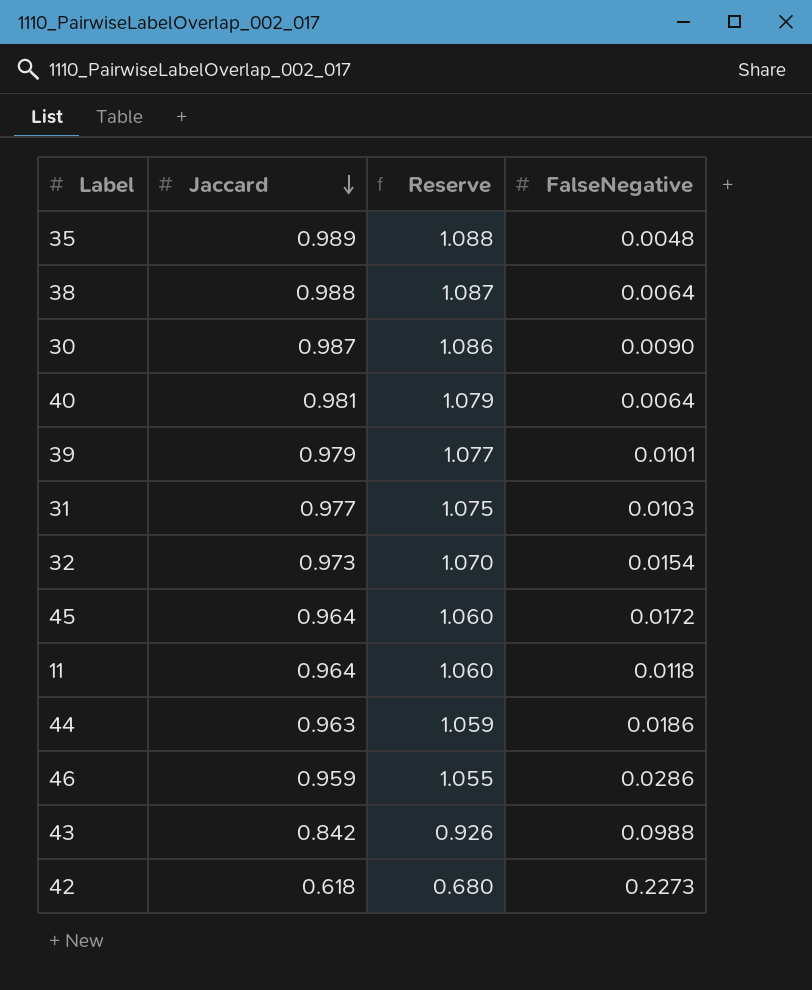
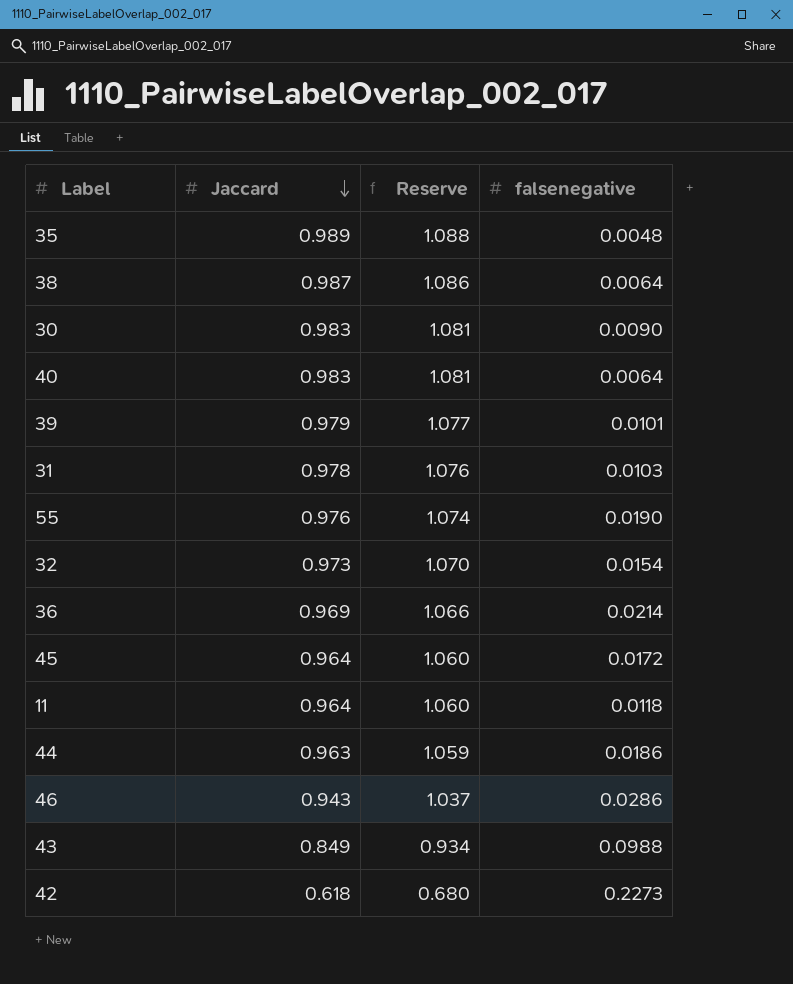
column name: FalseNegative -> falsenegative
38 | Jaccard: 0.988 -> 0.987
38 | Reserve: 1.087 -> 1.086
30 | Jaccard: 0.987 -> 0.983
30 | Reserve: 1.086 -> 1.081
40 | Jaccard: 0.981 -> 0.983
40 | Reserve: 1.079 -> 1.081
31 | Jaccard: 0.977 -> 0.978
31 | Reserve: 1.075 -> 1.076
row 55: none -> 0.976 | 1.074 | 0.0190
row 36: none -> 0.969 | 1.066 | 0.0214
46 | Jaccard: 0.959 -> 0.943
46 | Reserve: 1.055 -> 1.037
43 | Jaccard: 0.842 -> 0.849
43 | Reserve: 0.926 -> 0.934

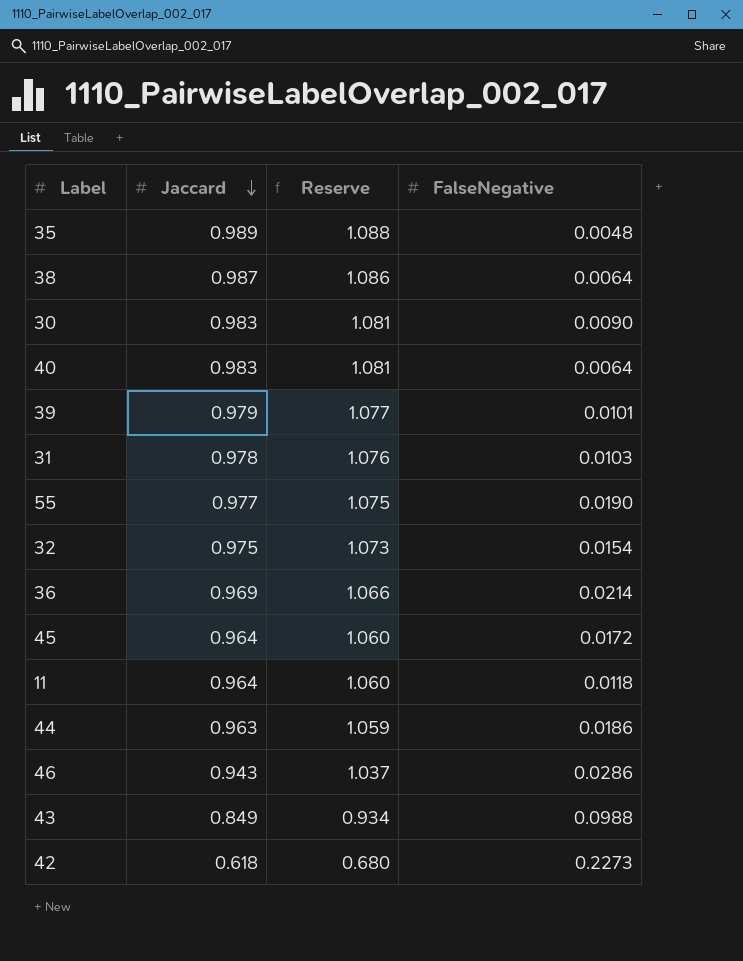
column name: falsenegative -> FalseNegative
55 | Jaccard: 0.976 -> 0.977
55 | Reserve: 1.074 -> 1.075
32 | Jaccard: 0.973 -> 0.975
32 | Reserve: 1.070 -> 1.073

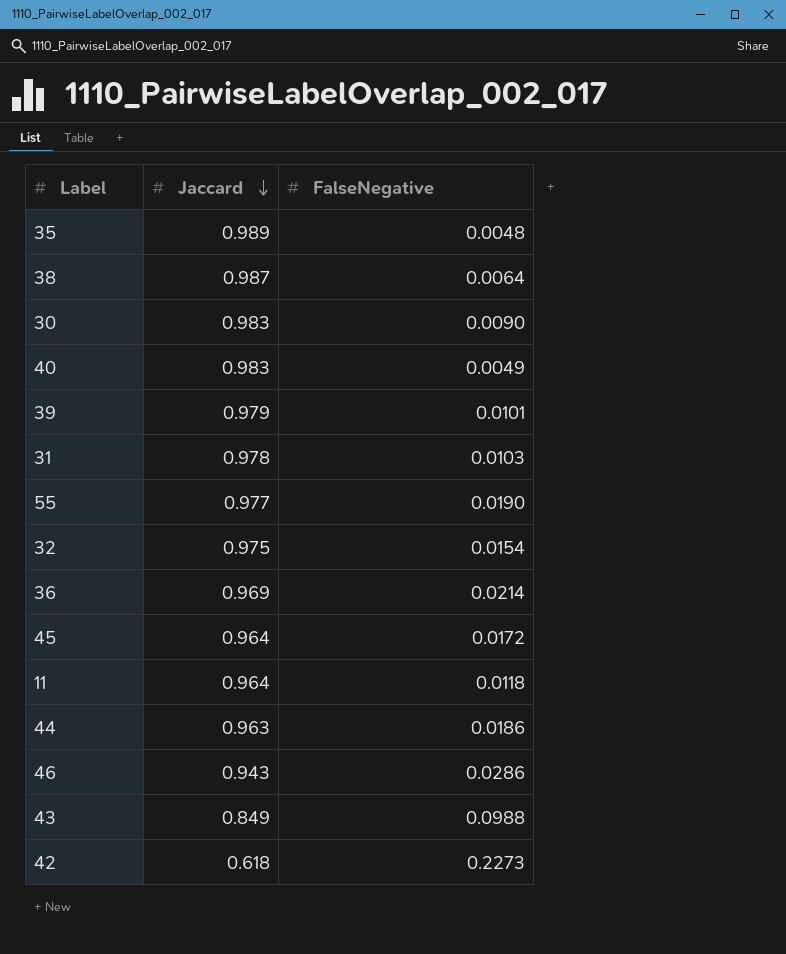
column Reserve | formula: [Jaccard] * 1.1 -> none
40 | FalseNegative: 0.0064 -> 0.0049

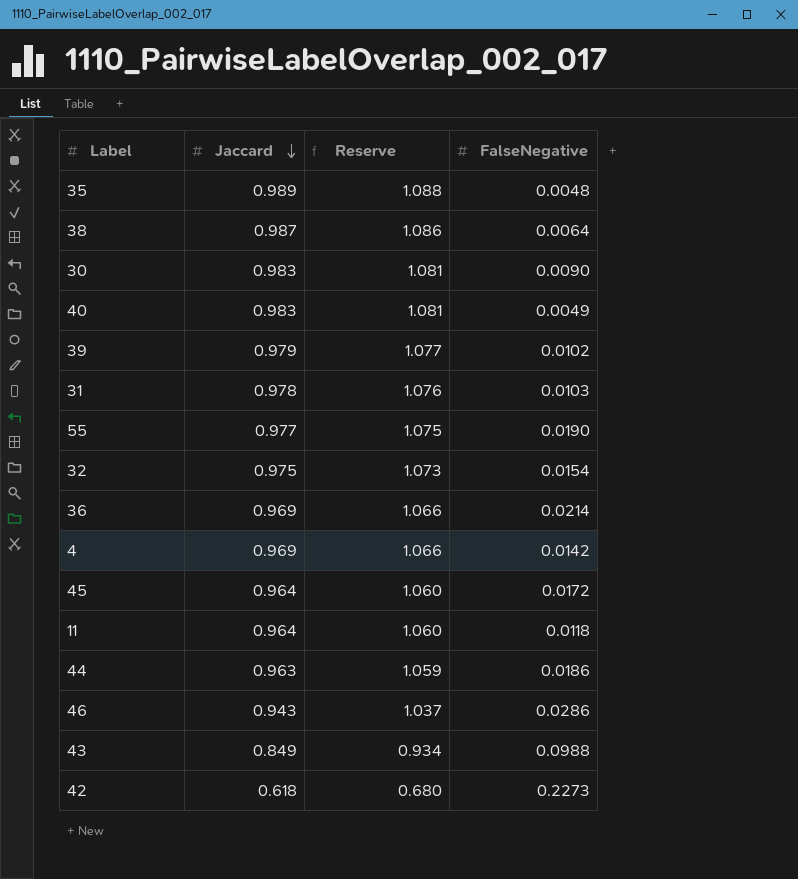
column Reserve | formula: none -> [Jaccard] * 1.1
39 | FalseNegative: 0.0101 -> 0.0102
row 4: none -> 0.969 | 1.066 | 0.0142

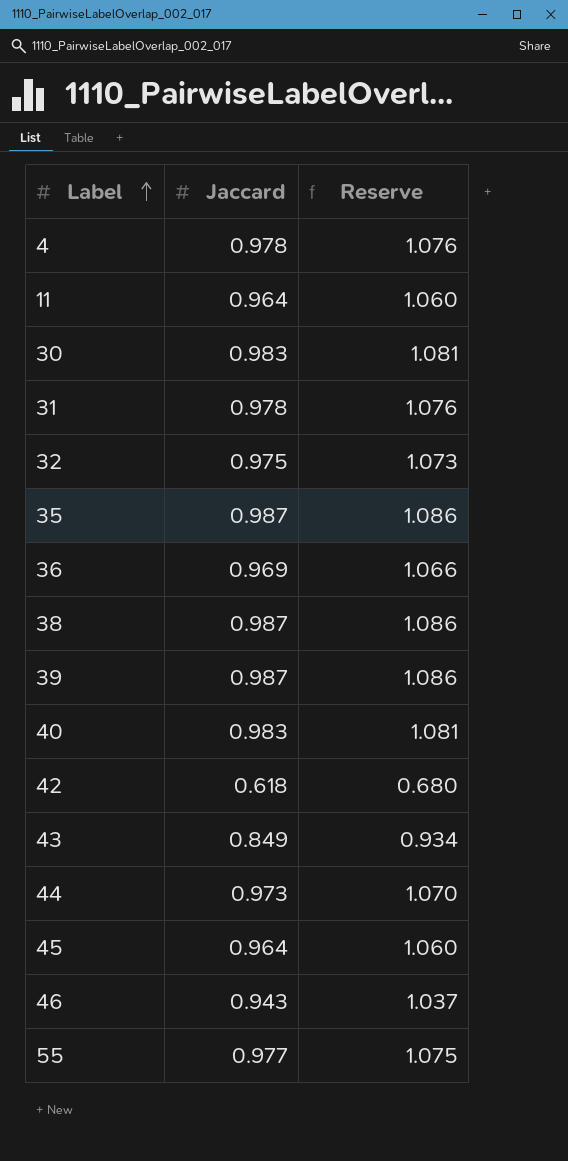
row order: Jaccard descending -> Label ascending
column FalseNegative | position: 4 -> none
4 | Jaccard: 0.969 -> 0.978
4 | Reserve: 1.066 -> 1.076
35 | Jaccard: 0.989 -> 0.987
35 | Reserve: 1.088 -> 1.086
39 | Jaccard: 0.979 -> 0.987
39 | Reserve: 1.077 -> 1.086
44 | Jaccard: 0.963 -> 0.973
44 | Reserve: 1.059 -> 1.070

